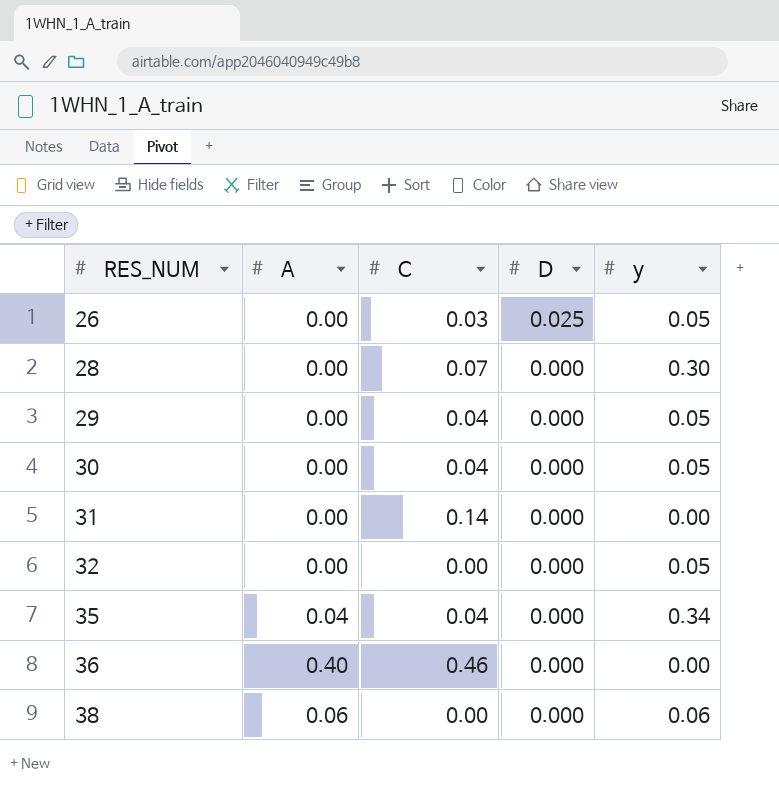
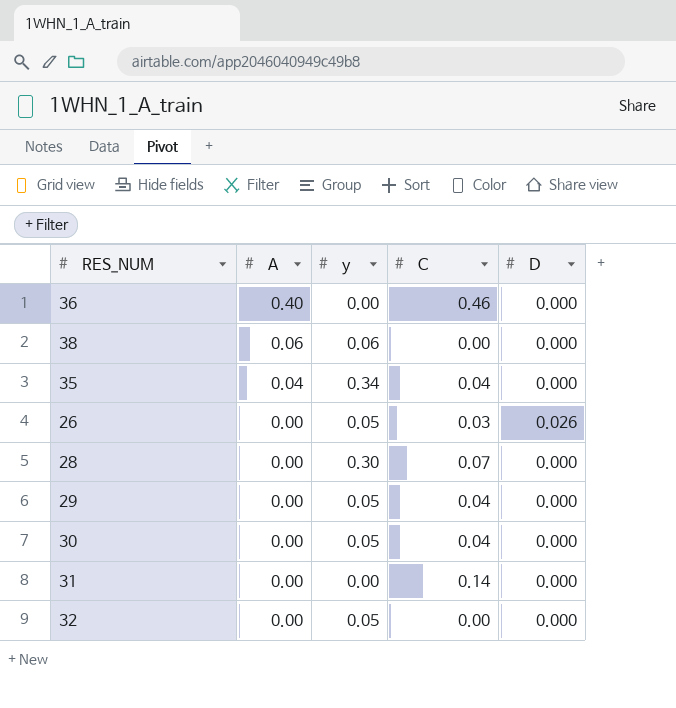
row order: RES_NUM ascending -> A descending
column y | position: 5 -> 3
26 | D: 0.025 -> 0.026

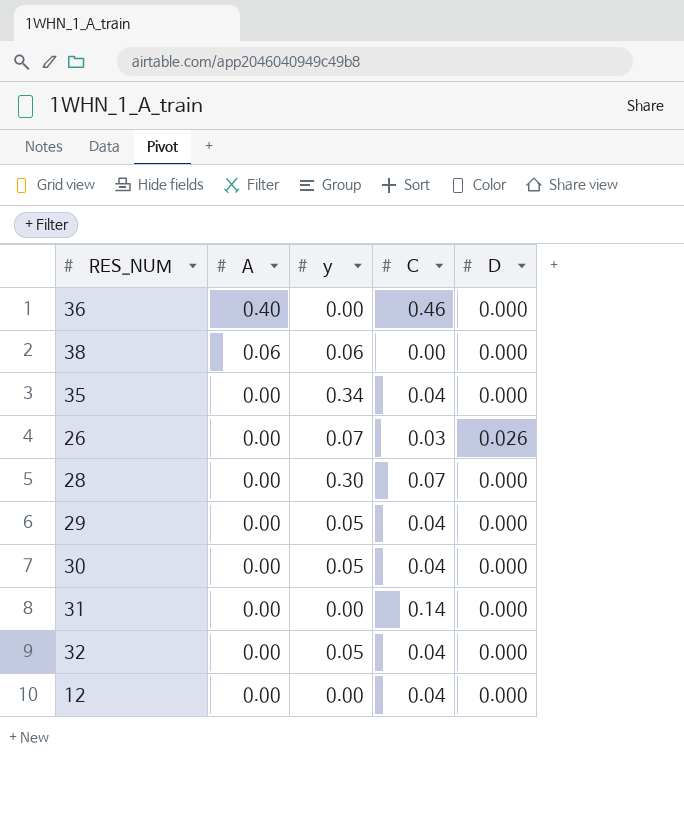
35 | A: 0.04 -> 0.00
26 | y: 0.05 -> 0.07
32 | C: 0.00 -> 0.04
row 12: none -> 0.00 | 0.00 | 0.04 | 0.000

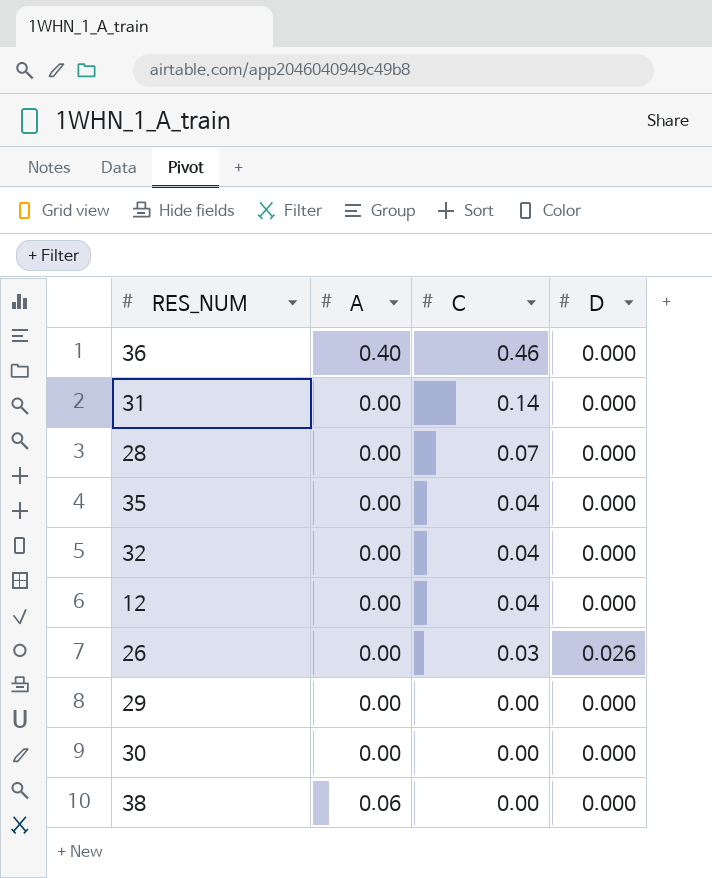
row order: A descending -> C descending
column y | position: 3 -> none
29 | C: 0.04 -> 0.00
30 | C: 0.04 -> 0.00

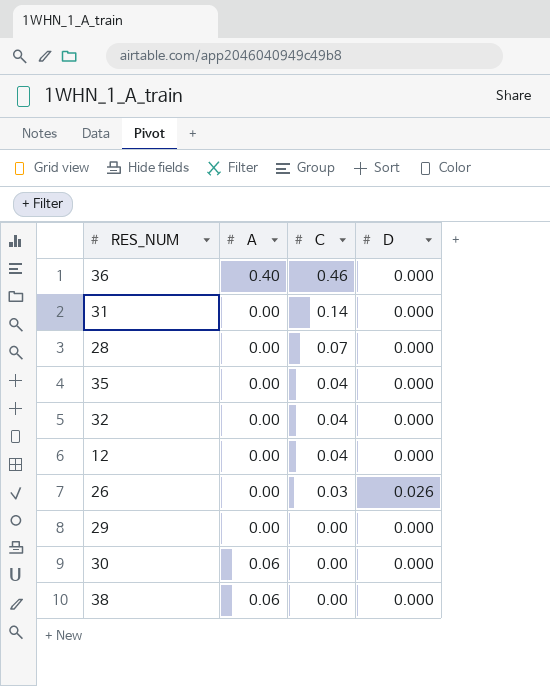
30 | A: 0.00 -> 0.06

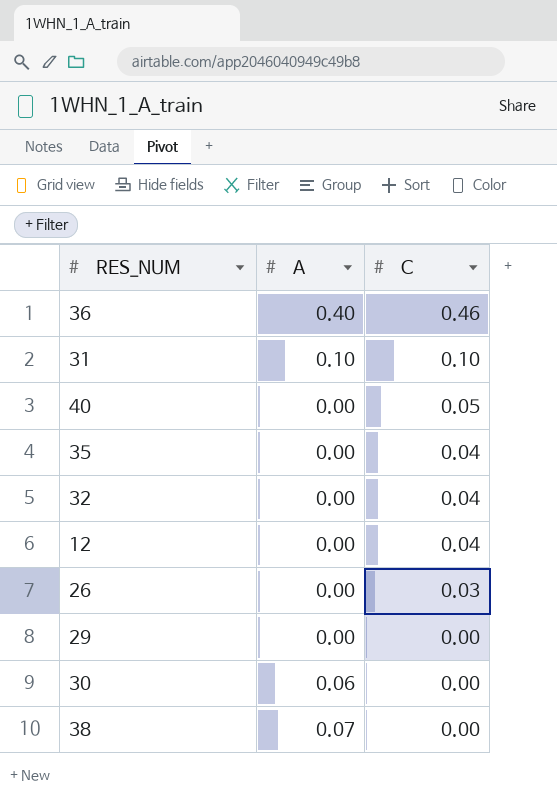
column D | position: 4 -> none
row 28: 0.00 | 0.07 | 0.000 -> none
31 | A: 0.00 -> 0.10
31 | C: 0.14 -> 0.10
row 40: none -> 0.00 | 0.05
38 | A: 0.06 -> 0.07

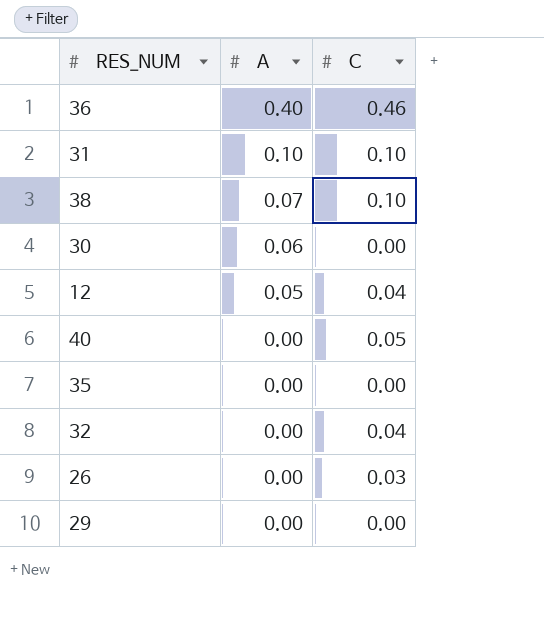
row order: C descending -> A descending
38 | C: 0.00 -> 0.10
12 | A: 0.00 -> 0.05
35 | C: 0.04 -> 0.00

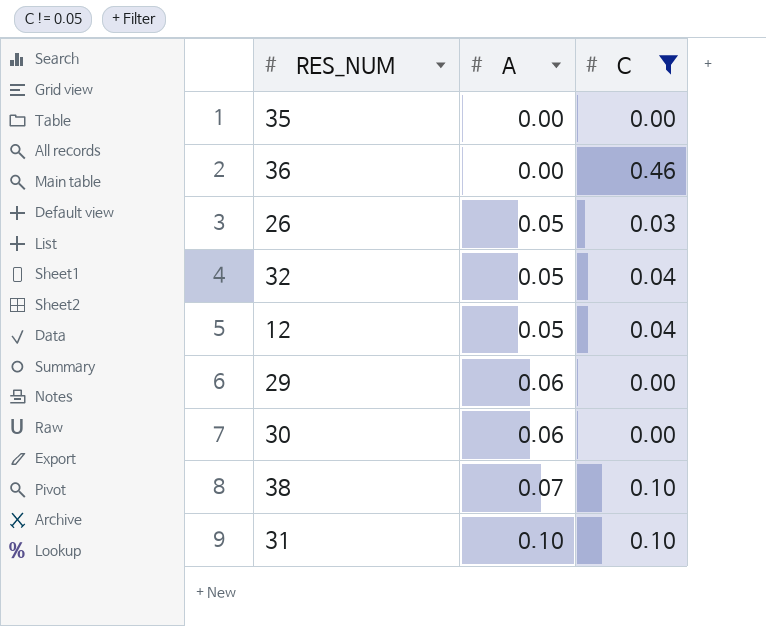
filter: none -> C != 0.05
row order: A descending -> A ascending
36 | A: 0.40 -> 0.00
26 | A: 0.00 -> 0.05
32 | A: 0.00 -> 0.05
29 | A: 0.00 -> 0.06

